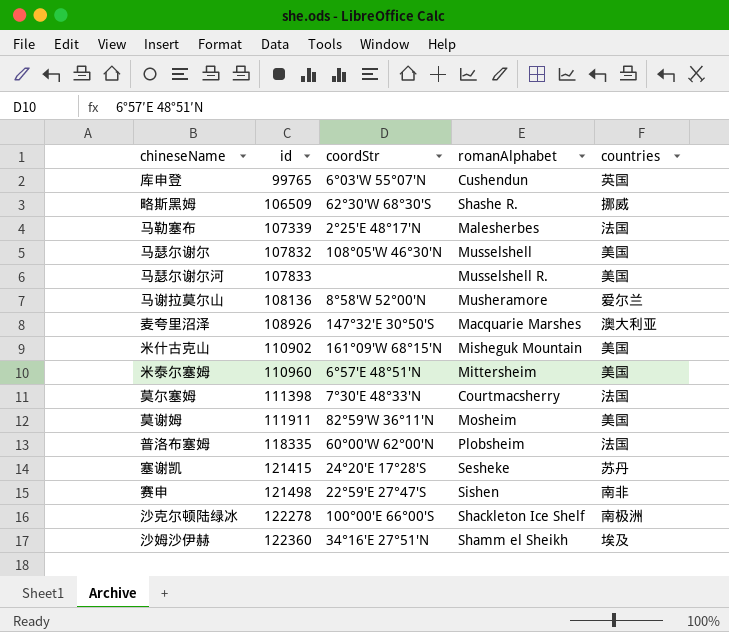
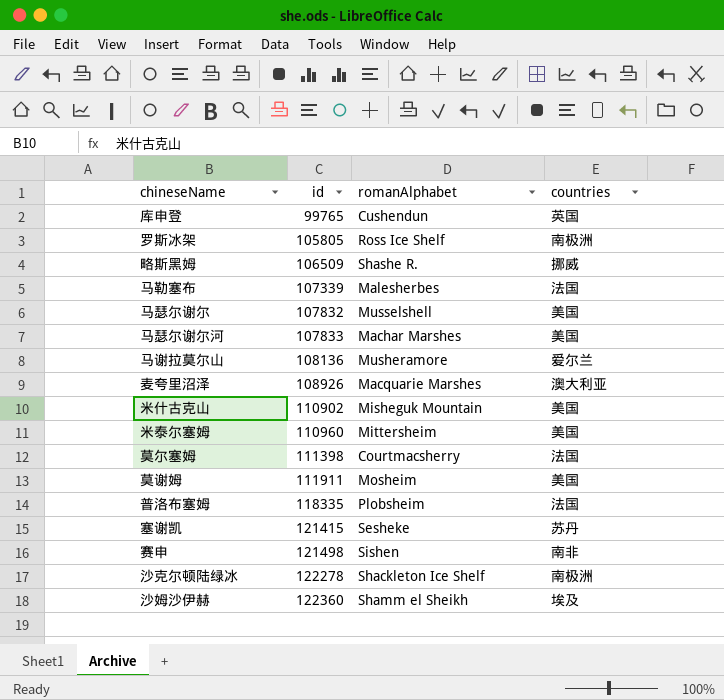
column coordStr | position: 3 -> none
row 罗斯冰架: none -> 105805 | Ross Ice Shelf | 南极洲
马瑟尔谢尔河 | romanAlphabet: Musselshell R. -> Machar Marshes

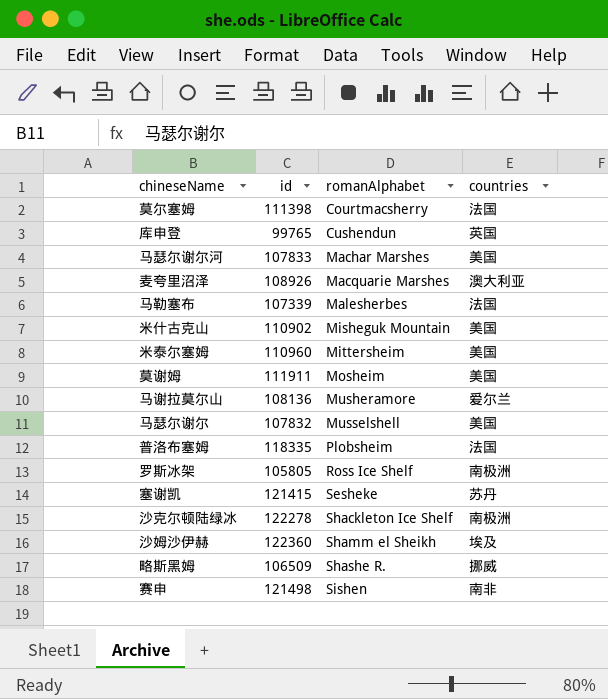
row order: id ascending -> romanAlphabet ascending

